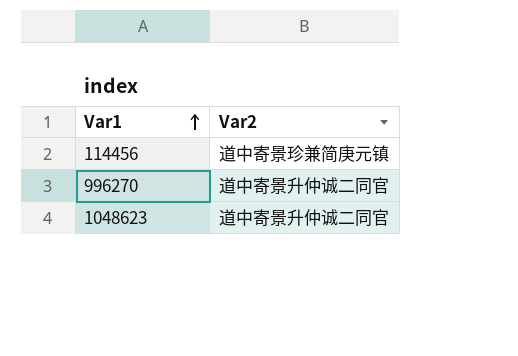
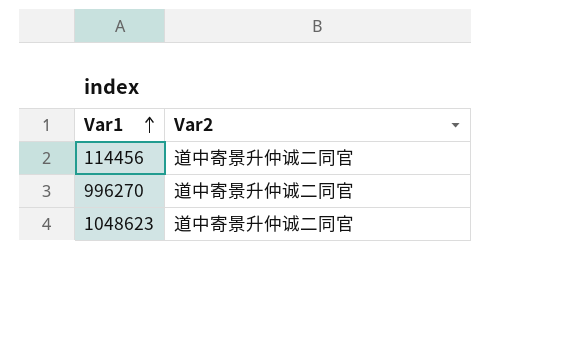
114456 | Var2: 道中寄景珍兼简庚元镇 -> 道中寄景升仲诚二同官

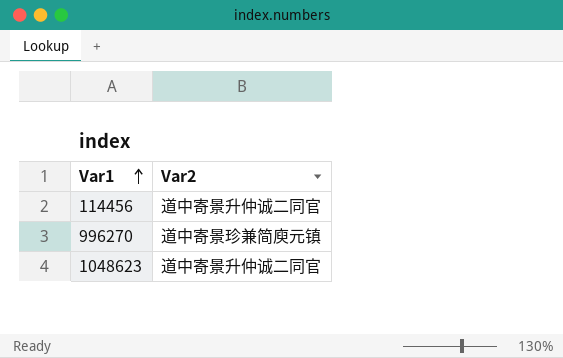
996270 | Var2: 道中寄景升仲诚二同官 -> 道中寄景珍兼简庾元镇

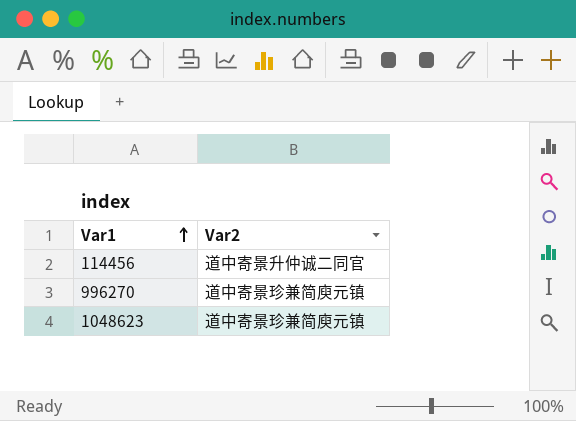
1048623 | Var2: 道中寄景升仲诚二同官 -> 道中寄景珍兼简庾元镇

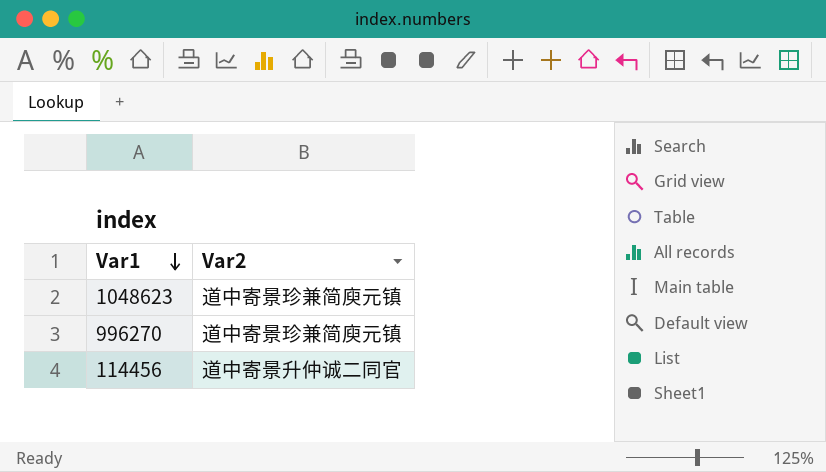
row order: Var1 ascending -> Var1 descending

